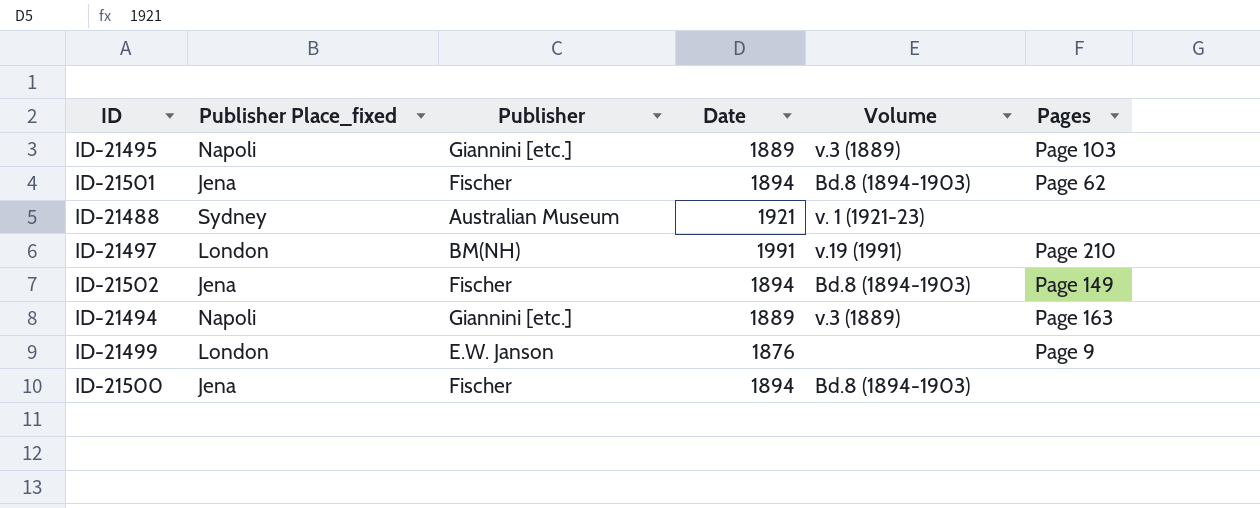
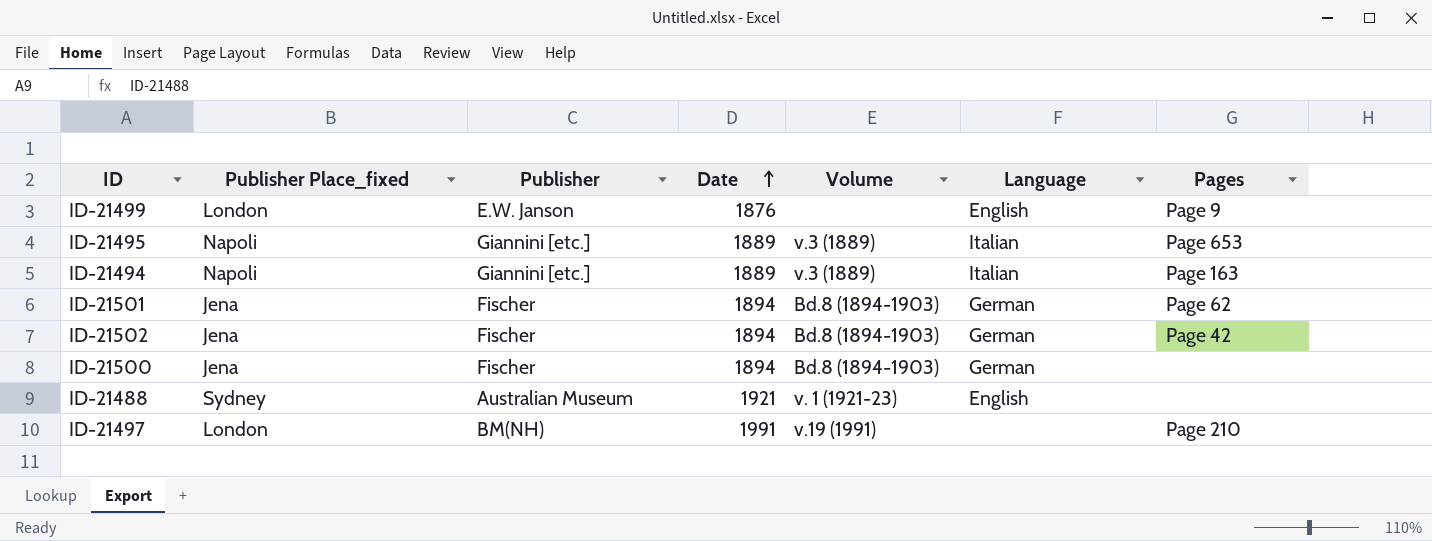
row order: none -> Date ascending
column Language | position: none -> 6
ID-21495 | Pages: Page 103 -> Page 653
ID-21502 | Pages: Page 149 -> Page 42

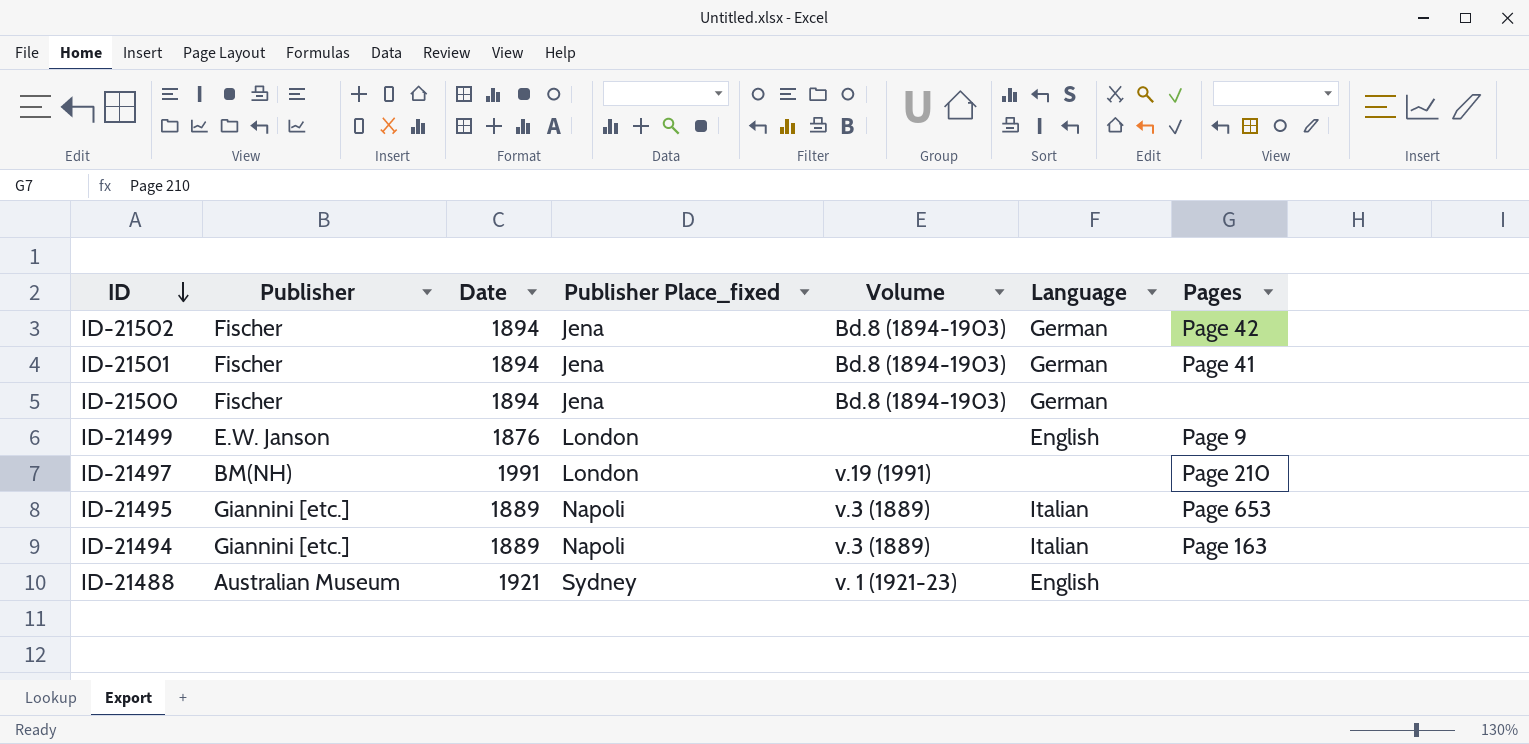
row order: Date ascending -> ID descending
column Publisher Place_fixed | position: 2 -> 4
ID-21501 | Pages: Page 62 -> Page 41

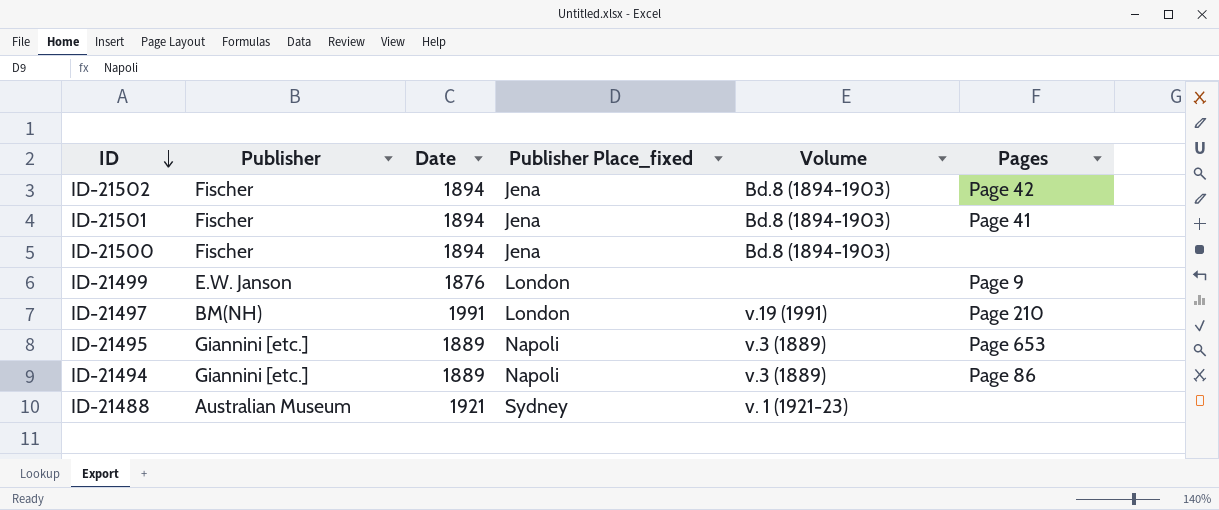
column Language | position: 6 -> none
ID-21494 | Pages: Page 163 -> Page 86

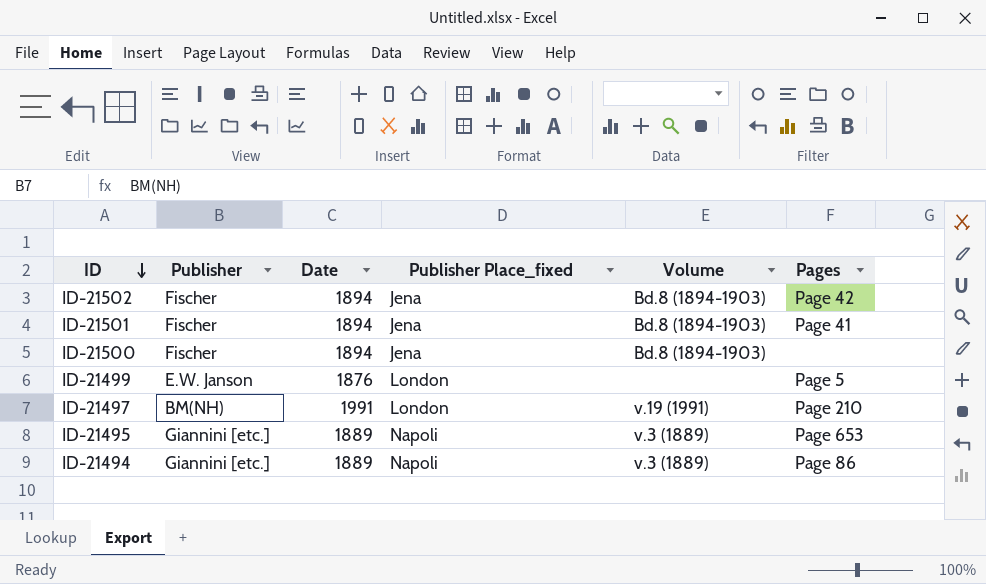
row ID-21488: Australian Museum | 1921 | Sydney | v. 1 (1921-23) | none -> none
ID-21499 | Pages: Page 9 -> Page 5

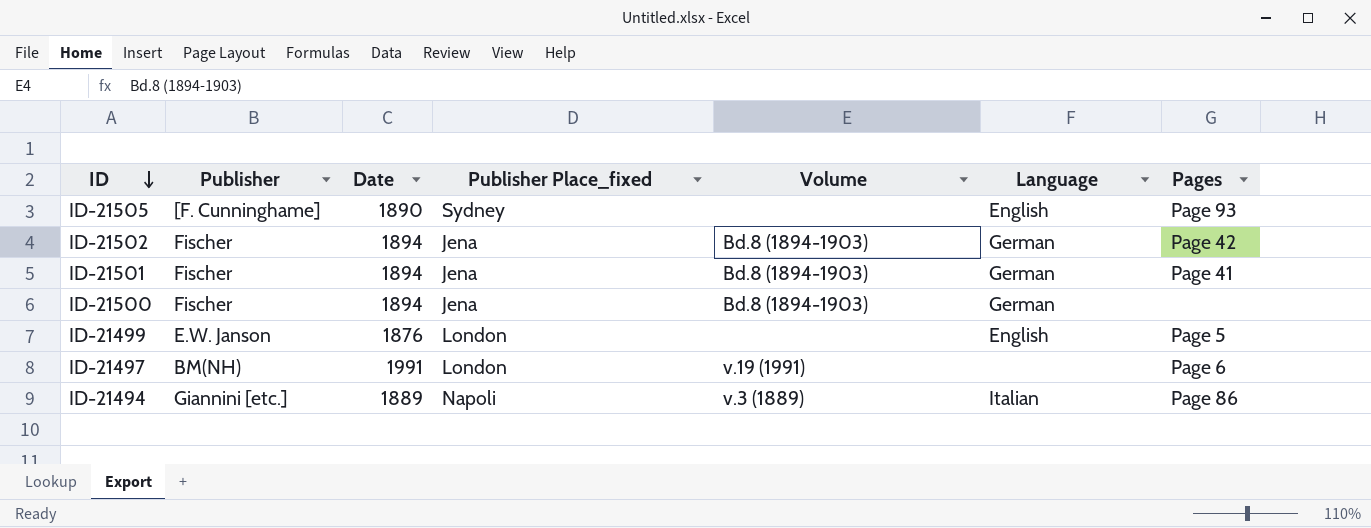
column Language | position: none -> 6
row ID-21495: Giannini [etc.] | 1889 | Napoli | v.3 (1889) | Page 653 -> none
row ID-21505: none -> [F. Cunninghame] | 1890 | Sydney | none | English | Page 93
ID-21497 | Pages: Page 210 -> Page 6

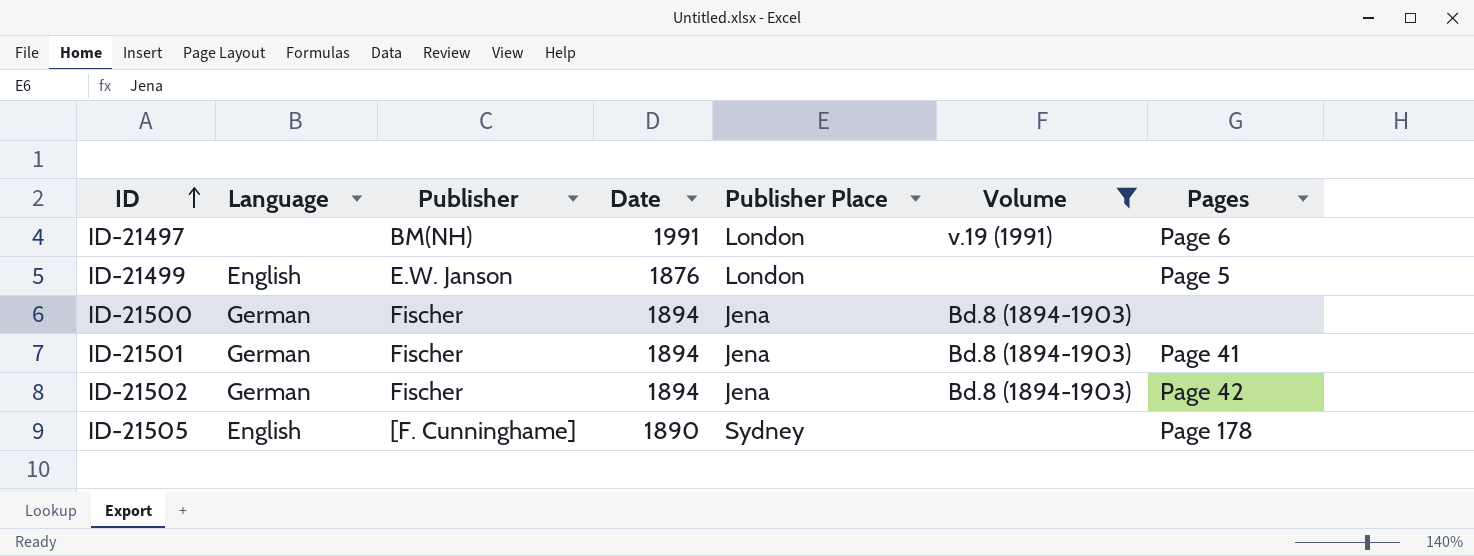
filter: none -> Volume != v.3 (1889)
row order: ID descending -> ID ascending
column Language | position: 6 -> 2
column name: Publisher Place_fixed -> Publisher Place
ID-21505 | Pages: Page 93 -> Page 178

